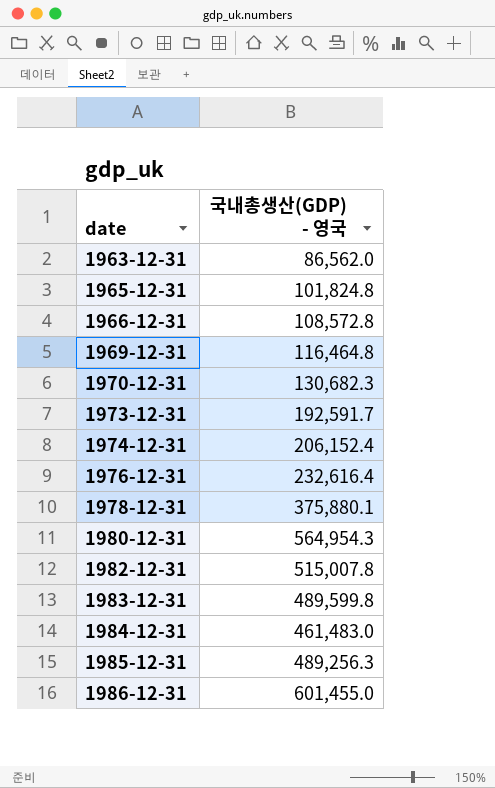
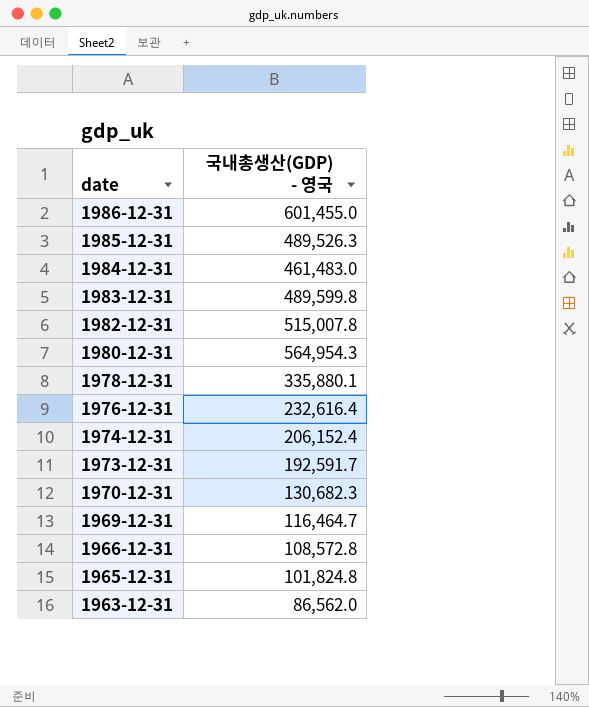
row order: date ascending -> date descending
1985-12-31 | 국내총생산(GDP) - 영국: 489,256.3 -> 489,526.3
1978-12-31 | 국내총생산(GDP) - 영국: 375,880.1 -> 335,880.1
1969-12-31 | 국내총생산(GDP) - 영국: 116,464.8 -> 116,464.7

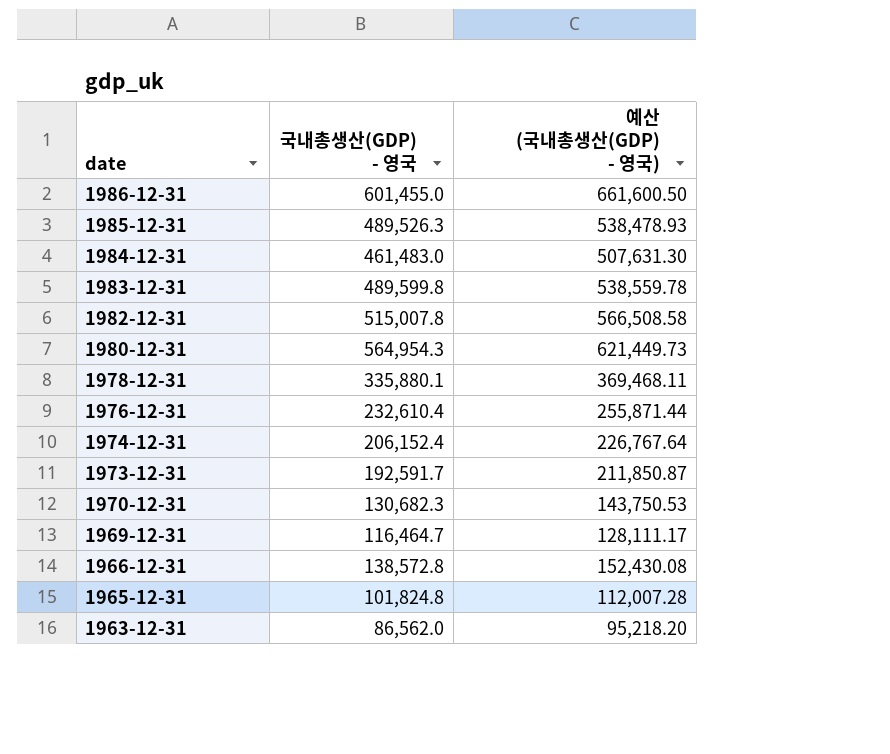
column 예산 (국내총생산(GDP) - 영국) | formula: none -> [국내총생산(GDP) - 영국] * 1.1
1976-12-31 | 국내총생산(GDP) - 영국: 232,616.4 -> 232,610.4
1966-12-31 | 국내총생산(GDP) - 영국: 108,572.8 -> 138,572.8

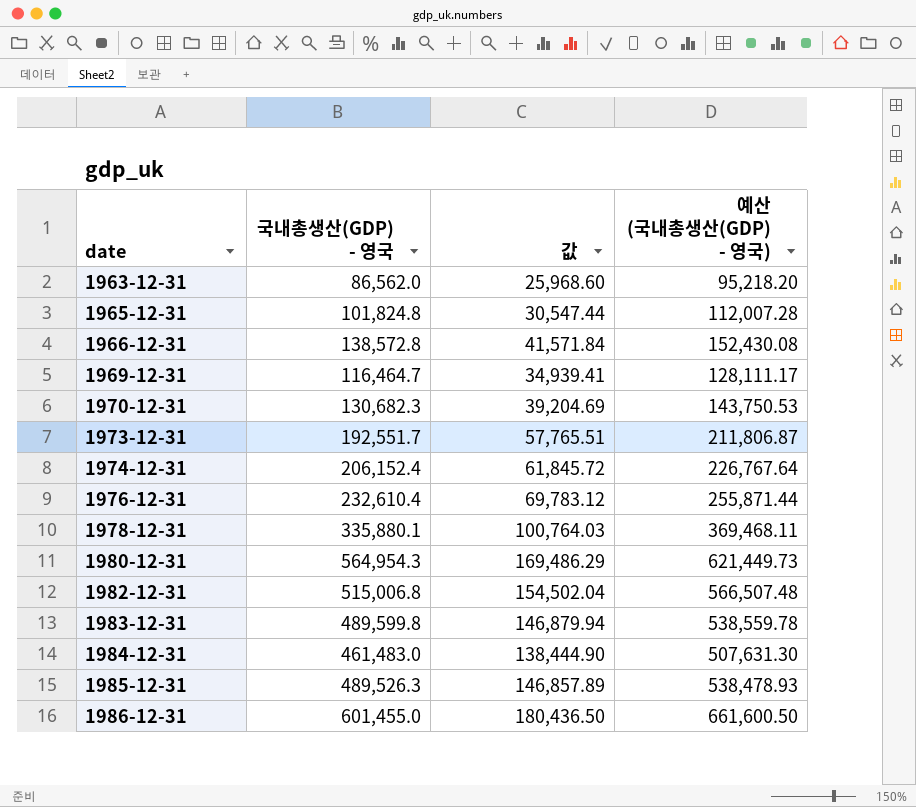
row order: date descending -> date ascending
column 값 | formula: none -> [국내총생산(GDP) - 영국] * 0.3
1973-12-31 | 국내총생산(GDP) - 영국: 192,591.7 -> 192,551.7
1973-12-31 | 예산 (국내총생산(GDP) - 영국): 211,850.87 -> 211,806.87
1982-12-31 | 국내총생산(GDP) - 영국: 515,007.8 -> 515,006.8
1982-12-31 | 예산 (국내총생산(GDP) - 영국): 566,508.58 -> 566,507.48

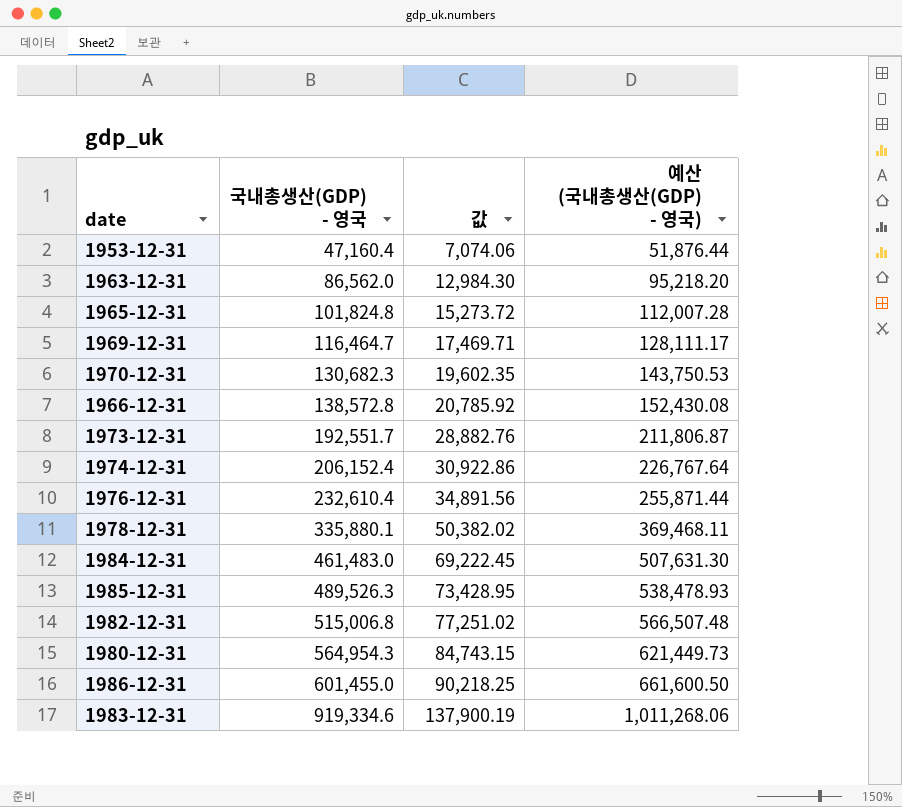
row order: date ascending -> 국내총생산(GDP) - 영국 ascending
column 값 | formula: [국내총생산(GDP) - 영국] * 0.3 -> [국내총생산(GDP) - 영국] * 0.15
row 1953-12-31: none -> 47,160.4 | 7,074.06 | 51,876.44
1983-12-31 | 국내총생산(GDP) - 영국: 489,599.8 -> 919,334.6
1983-12-31 | 예산 (국내총생산(GDP) - 영국): 538,559.78 -> 1,011,268.06

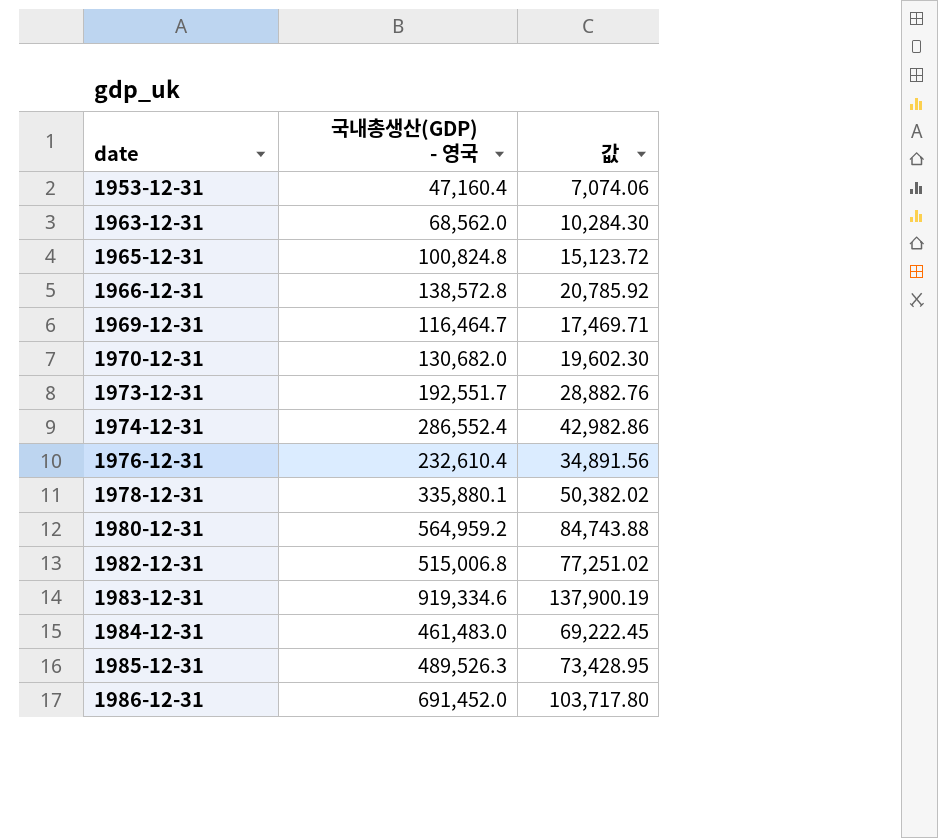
row order: 국내총생산(GDP) - 영국 ascending -> date ascending
column 예산 (국내총생산(GDP) - 영국) | formula: [국내총생산(GDP) - 영국] * 1.1 -> none
1963-12-31 | 국내총생산(GDP) - 영국: 86,562.0 -> 68,562.0
1963-12-31 | 값: 12,984.30 -> 10,284.30
1965-12-31 | 국내총생산(GDP) - 영국: 101,824.8 -> 100,824.8
1965-12-31 | 값: 15,273.72 -> 15,123.72
1970-12-31 | 국내총생산(GDP) - 영국: 130,682.3 -> 130,682.0
1970-12-31 | 값: 19,602.35 -> 19,602.30
1974-12-31 | 국내총생산(GDP) - 영국: 206,152.4 -> 286,552.4
1974-12-31 | 값: 30,922.86 -> 42,982.86
1980-12-31 | 국내총생산(GDP) - 영국: 564,954.3 -> 564,959.2
1980-12-31 | 값: 84,743.15 -> 84,743.88
1986-12-31 | 국내총생산(GDP) - 영국: 601,455.0 -> 691,452.0
1986-12-31 | 값: 90,218.25 -> 103,717.80

